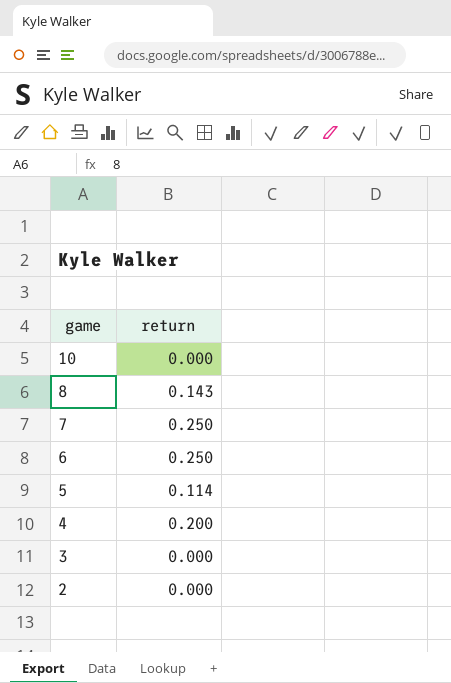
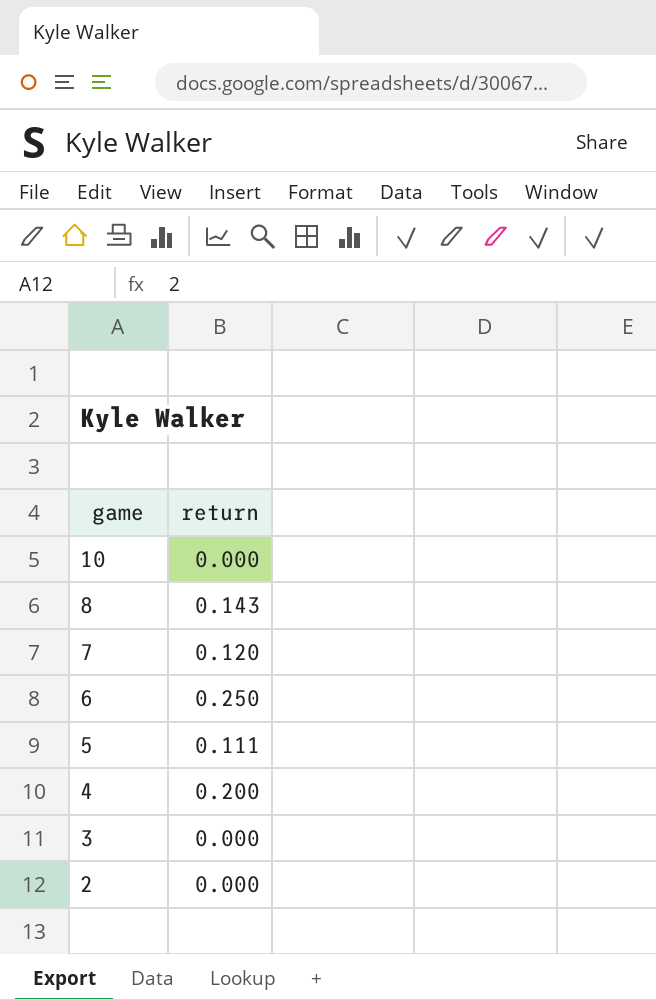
7 | return: 0.250 -> 0.120
5 | return: 0.114 -> 0.111

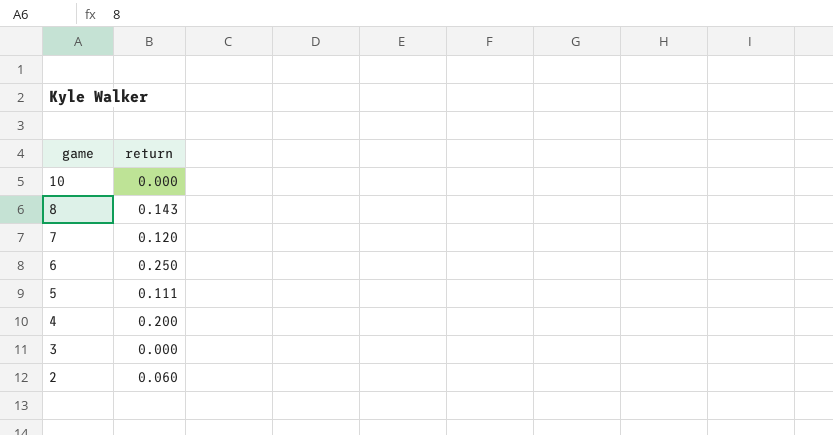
2 | return: 0.000 -> 0.060

